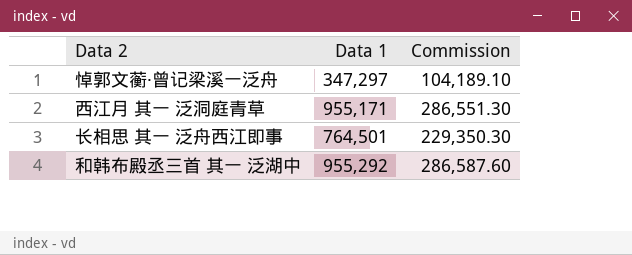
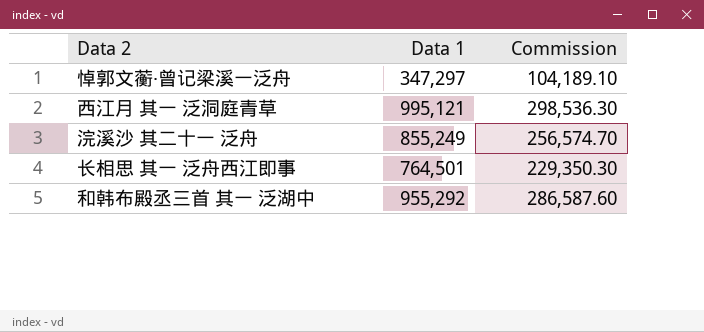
西江月 其一 泛洞庭青草 | Data 1: 955,171 -> 995,121
西江月 其一 泛洞庭青草 | Commission: 286,551.30 -> 298,536.30
row 浣溪沙 其二十一 泛舟: none -> 855,249 | 256,574.70

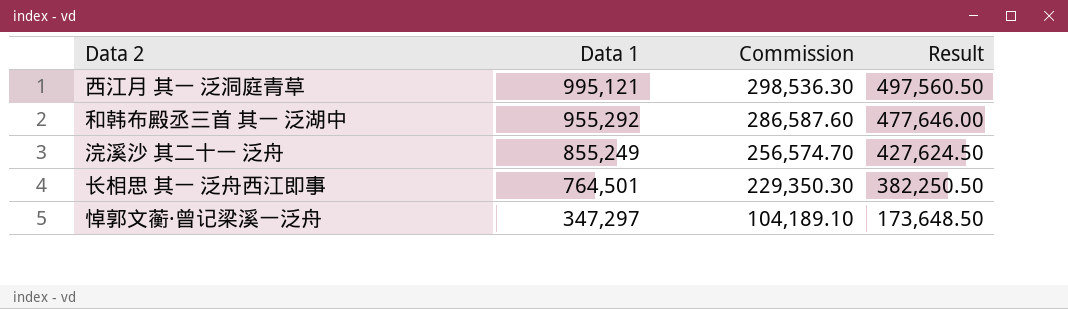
row order: none -> Data 1 descending
column Result | formula: none -> [Data 1] * 0.5

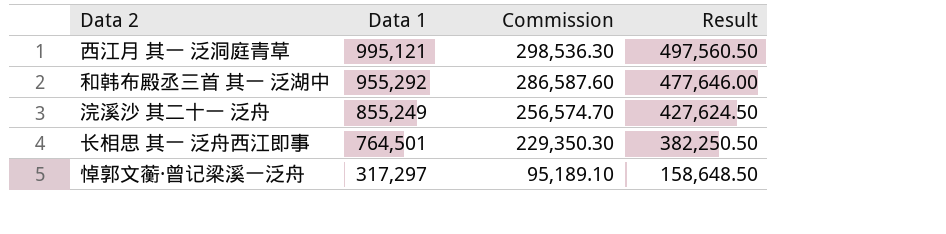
悼郭文蘅·曾记梁溪一泛舟 | Data 1: 347,297 -> 317,297
悼郭文蘅·曾记梁溪一泛舟 | Commission: 104,189.10 -> 95,189.10
悼郭文蘅·曾记梁溪一泛舟 | Result: 173,648.50 -> 158,648.50

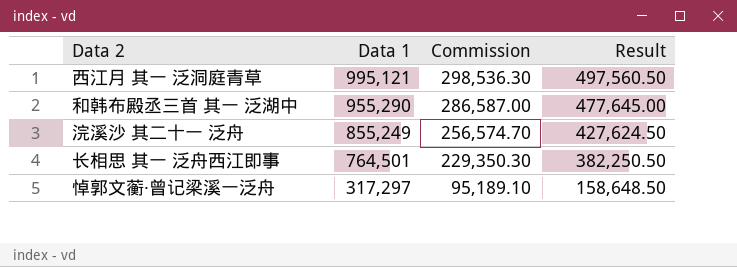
和韩布殿丞三首 其一 泛湖中 | Data 1: 955,292 -> 955,290
和韩布殿丞三首 其一 泛湖中 | Commission: 286,587.60 -> 286,587.00
和韩布殿丞三首 其一 泛湖中 | Result: 477,646.00 -> 477,645.00

